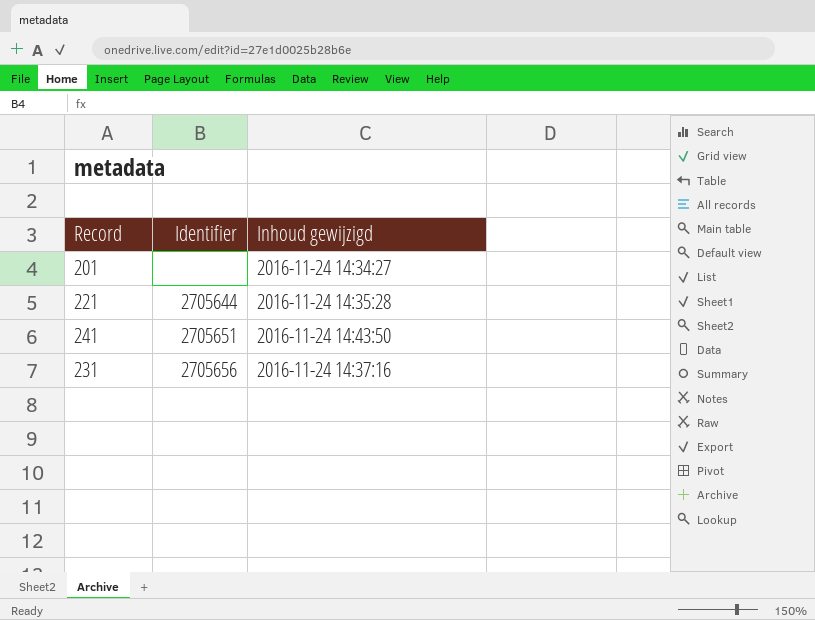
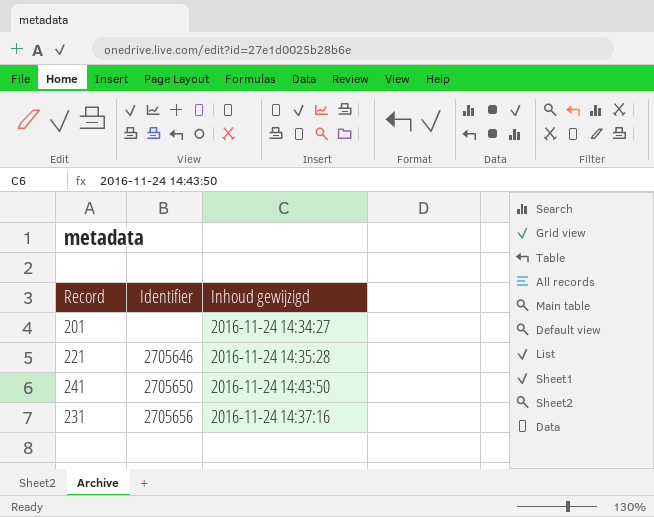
221 | Identifier: 2705644 -> 2705646
241 | Identifier: 2705651 -> 2705650

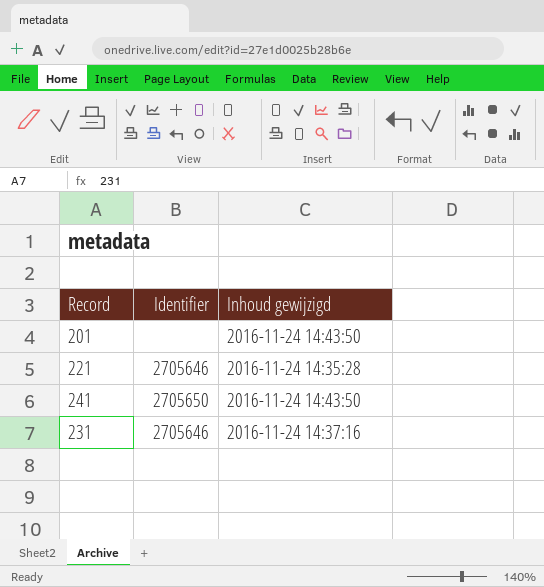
201 | Inhoud gewijzigd: 2016-11-24 14:34:27 -> 2016-11-24 14:43:50
231 | Identifier: 2705656 -> 2705646

